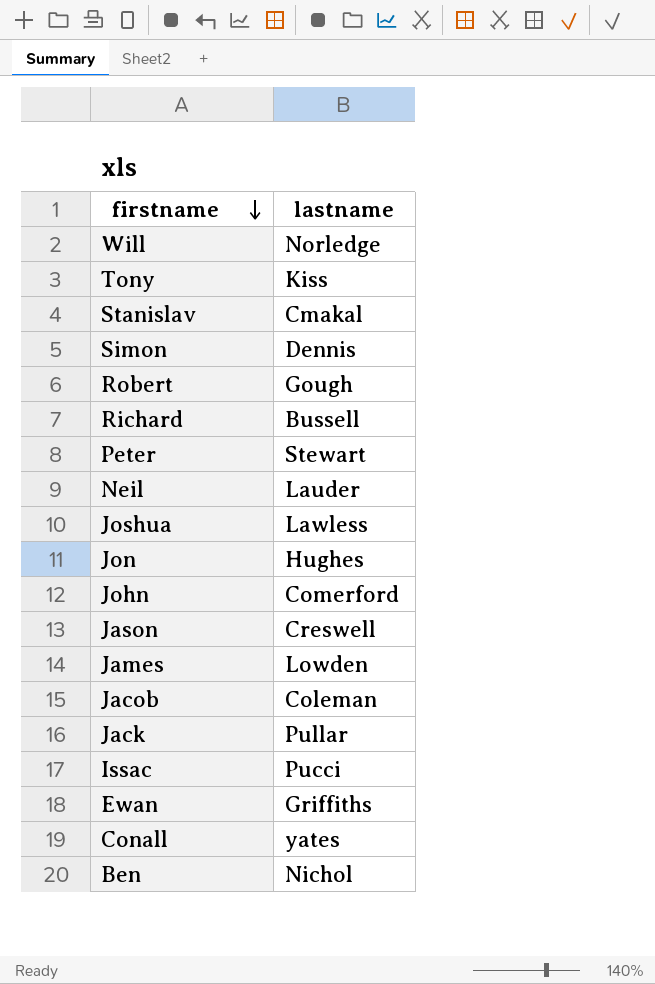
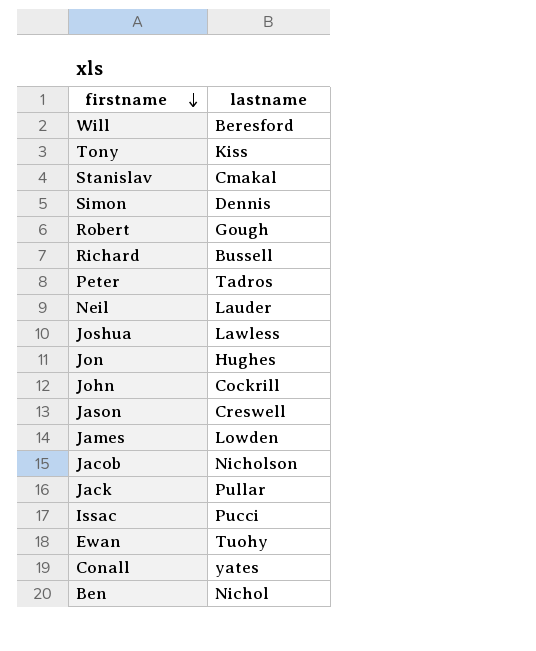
Will | lastname: Norledge -> Beresford
Peter | lastname: Stewart -> Tadros
John | lastname: Comerford -> Cockrill
Jacob | lastname: Coleman -> Nicholson
Ewan | lastname: Griffiths -> Tuohy

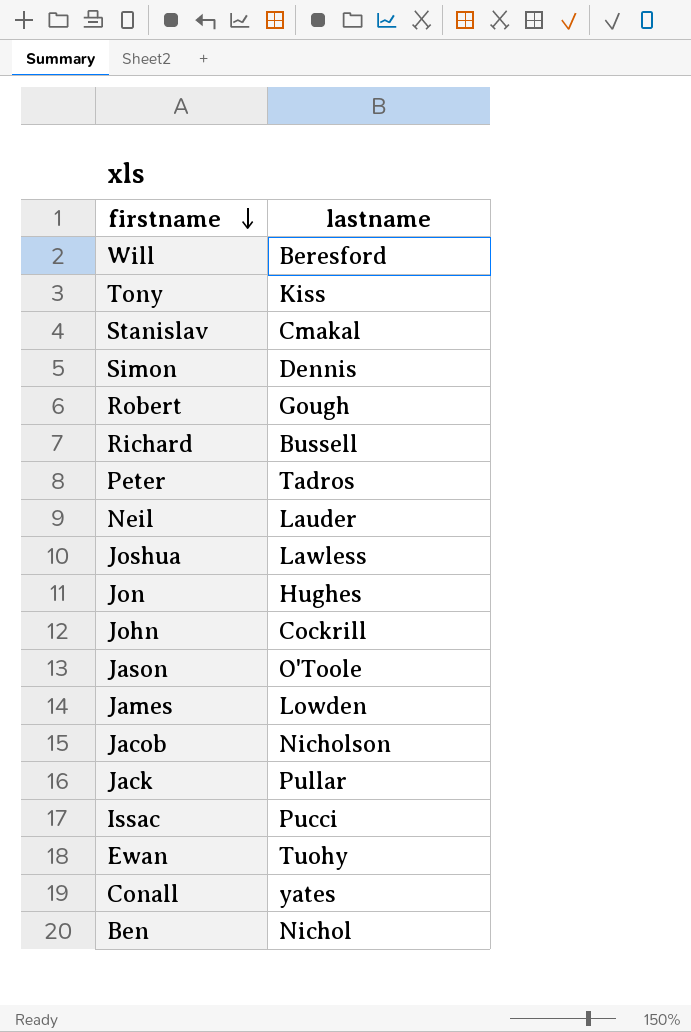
Jason | lastname: Creswell -> O'Toole

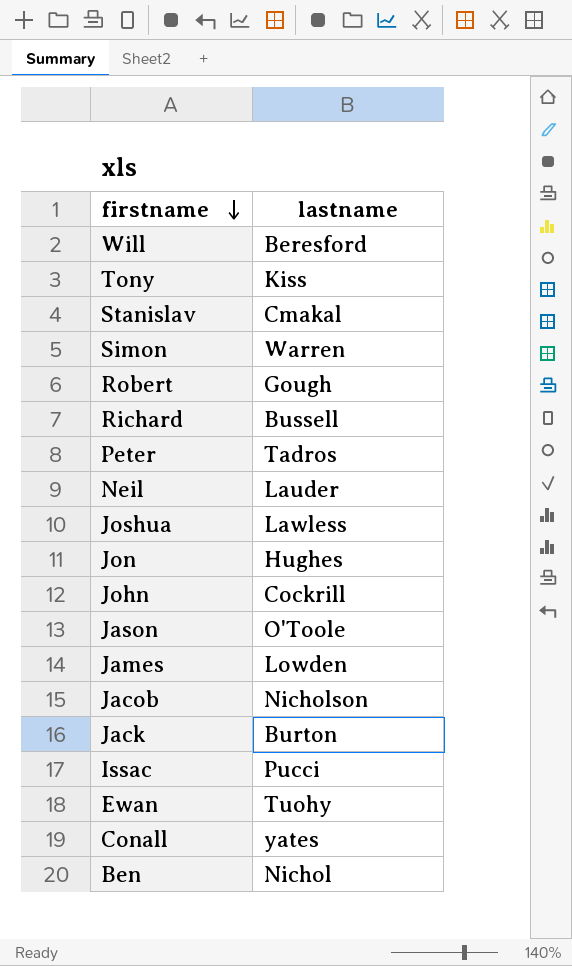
Simon | lastname: Dennis -> Warren
Jack | lastname: Pullar -> Burton

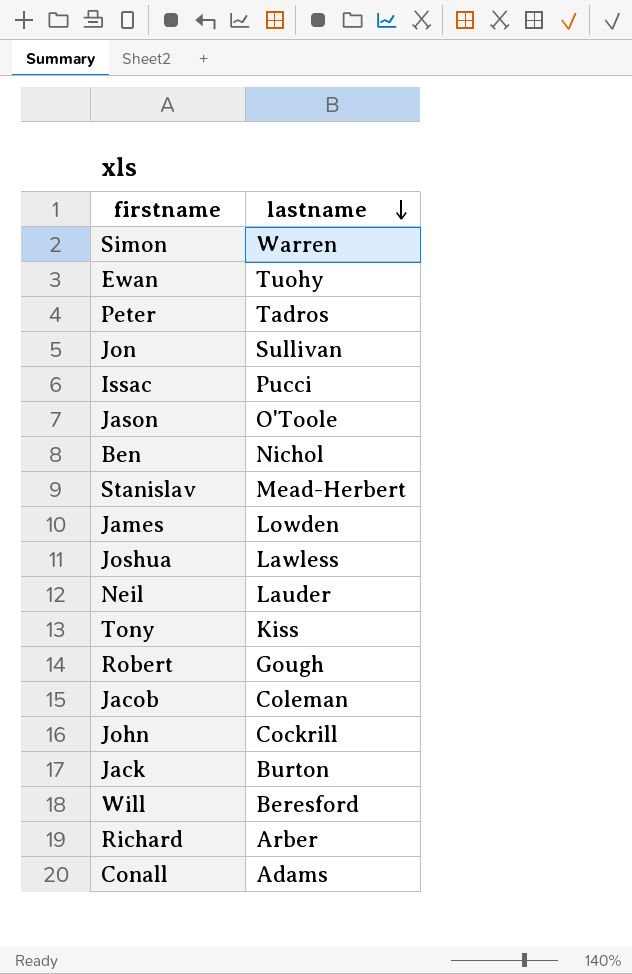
row order: firstname descending -> lastname descending
Jon | lastname: Hughes -> Sullivan
Stanislav | lastname: Cmakal -> Mead-Herbert
Jacob | lastname: Nicholson -> Coleman
Richard | lastname: Bussell -> Arber
Conall | lastname: yates -> Adams

